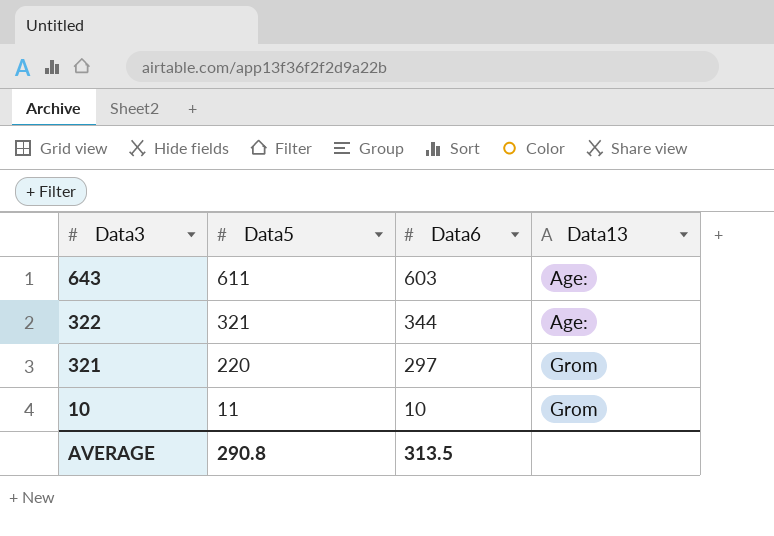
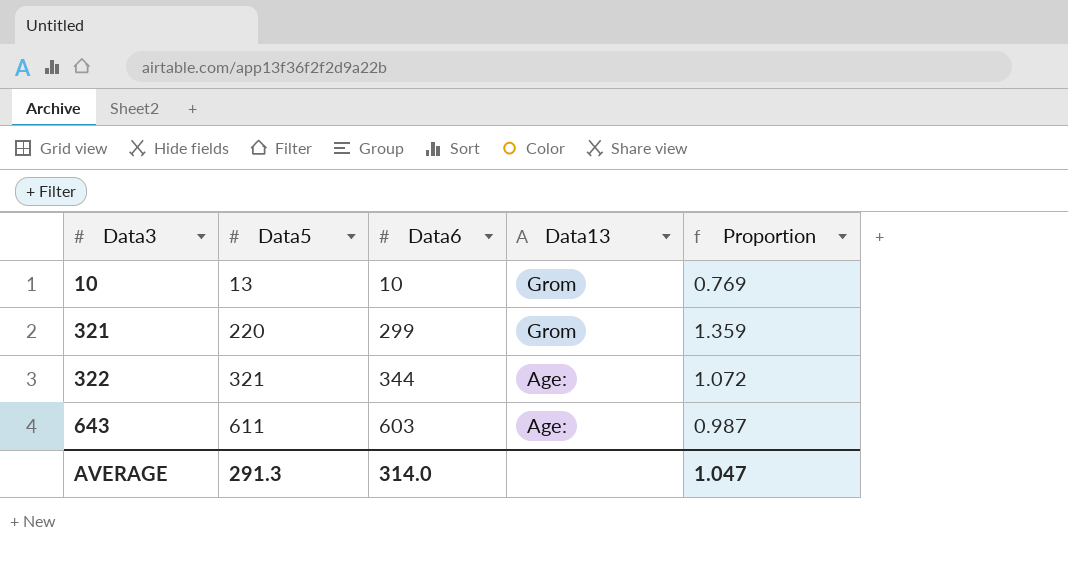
row order: Data3 descending -> Data3 ascending
column Proportion | formula: none -> [Data6] / [Data5]
10 | Data5: 11 -> 13
321 | Data6: 297 -> 299
AVERAGE | Data5: 290.8 -> 291.3
AVERAGE | Data6: 313.5 -> 314.0

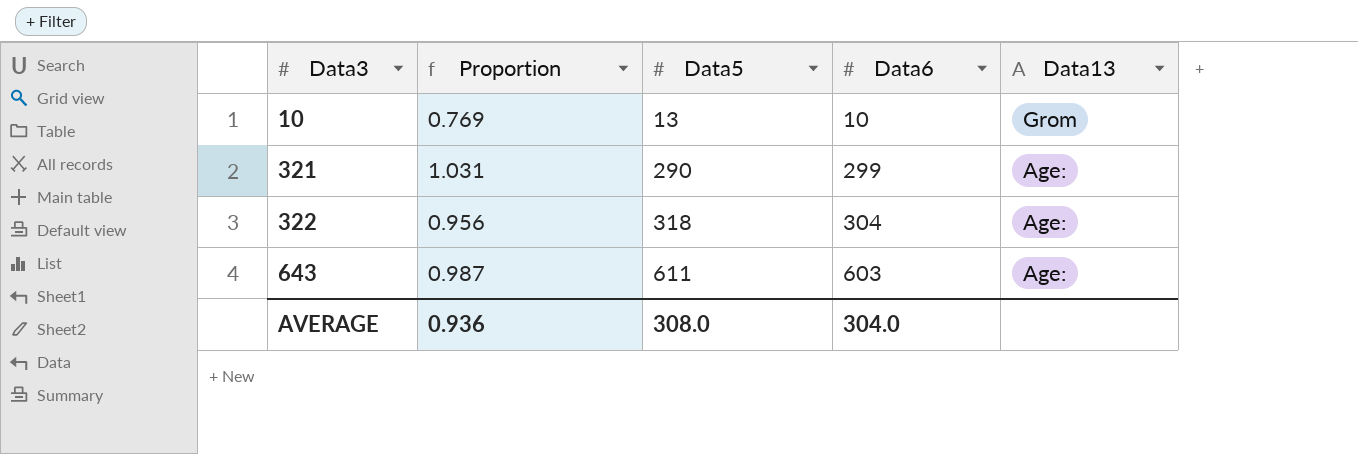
column Proportion | position: 5 -> 2
321 | Proportion: 1.359 -> 1.031
321 | Data5: 220 -> 290
321 | Data13: Grom -> Age:
322 | Proportion: 1.072 -> 0.956
322 | Data5: 321 -> 318
322 | Data6: 344 -> 304
AVERAGE | Proportion: 1.047 -> 0.936
AVERAGE | Data5: 291.3 -> 308.0
AVERAGE | Data6: 314.0 -> 304.0

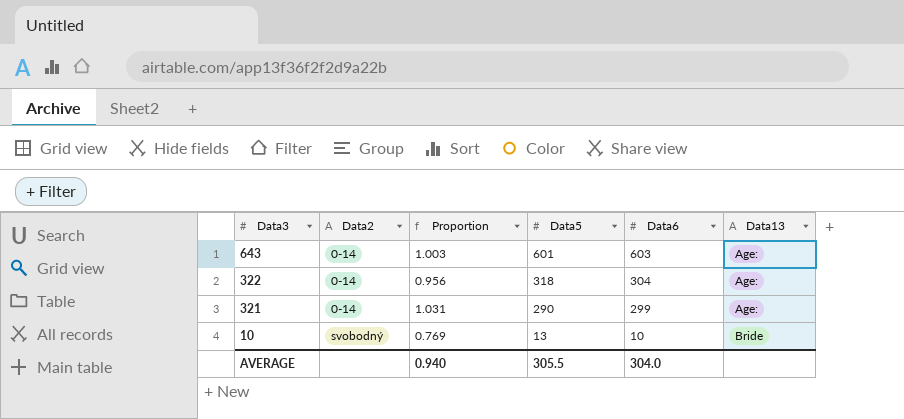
row order: Data3 ascending -> Data3 descending
column Data2 | position: none -> 2
643 | Proportion: 0.987 -> 1.003
643 | Data5: 611 -> 601
10 | Data13: Grom -> Bride
AVERAGE | Proportion: 0.936 -> 0.940
AVERAGE | Data5: 308.0 -> 305.5

